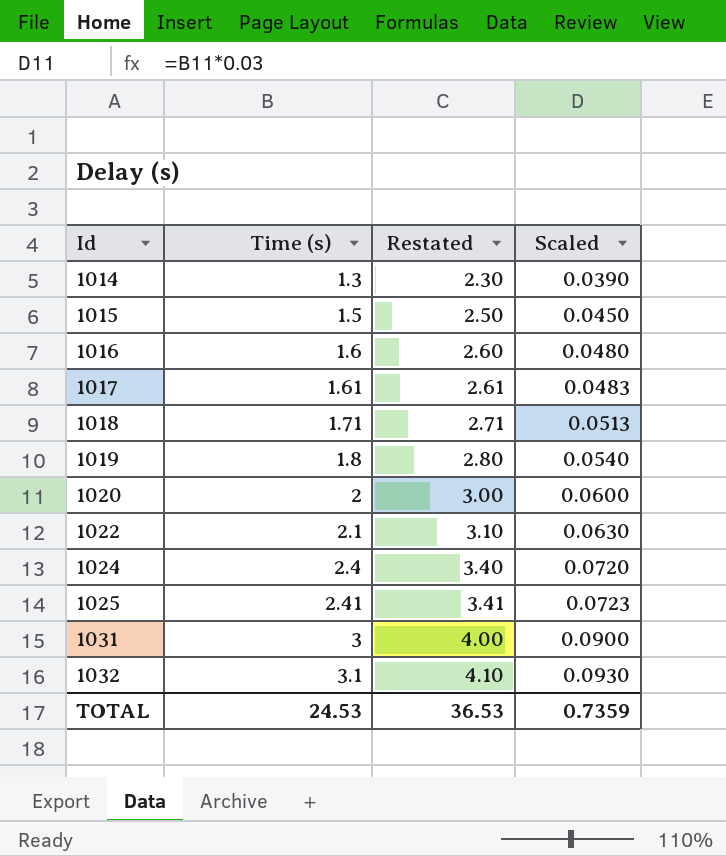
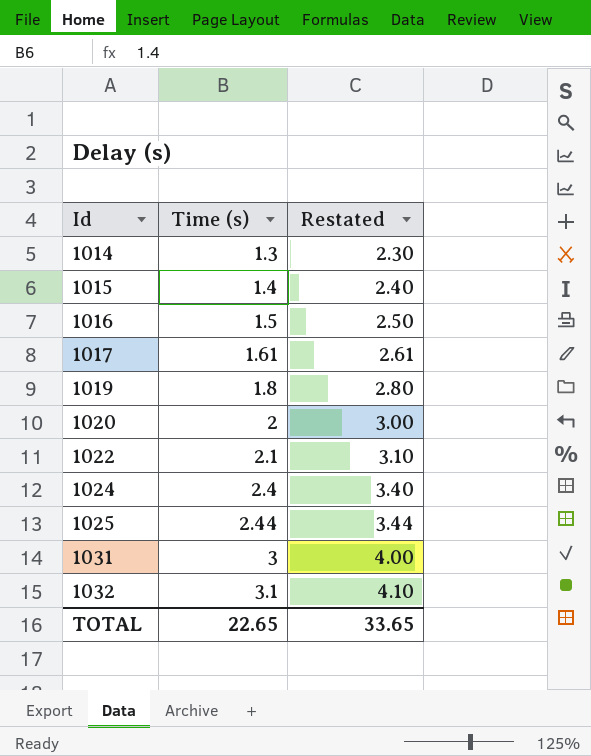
column Scaled | formula: [Time (s)] * 0.03 -> none
row 1018: 1.71 | 2.71 | 0.0513 -> none
1015 | Time (s): 1.5 -> 1.4
1015 | Restated: 2.50 -> 2.40
1016 | Time (s): 1.6 -> 1.5
1016 | Restated: 2.60 -> 2.50
1025 | Time (s): 2.41 -> 2.44
1025 | Restated: 3.41 -> 3.44
TOTAL | Time (s): 24.53 -> 22.65
TOTAL | Restated: 36.53 -> 33.65

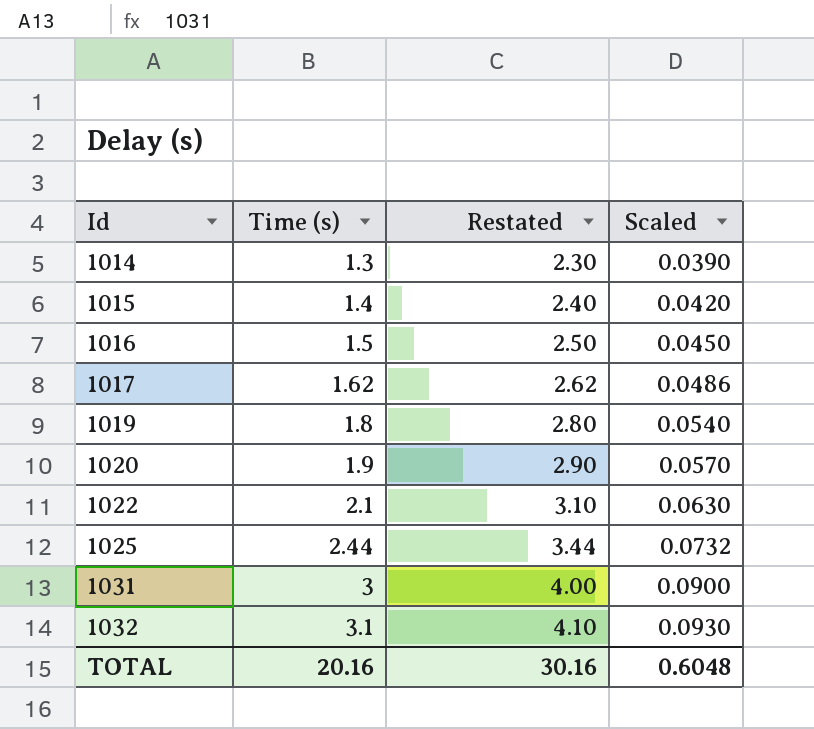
column Scaled | formula: none -> [Time (s)] * 0.03
row 1024: 2.4 | 3.40 -> none
1017 | Time (s): 1.61 -> 1.62
1017 | Restated: 2.61 -> 2.62
1020 | Time (s): 2 -> 1.9
1020 | Restated: 3.00 -> 2.90
TOTAL | Time (s): 22.65 -> 20.16
TOTAL | Restated: 33.65 -> 30.16

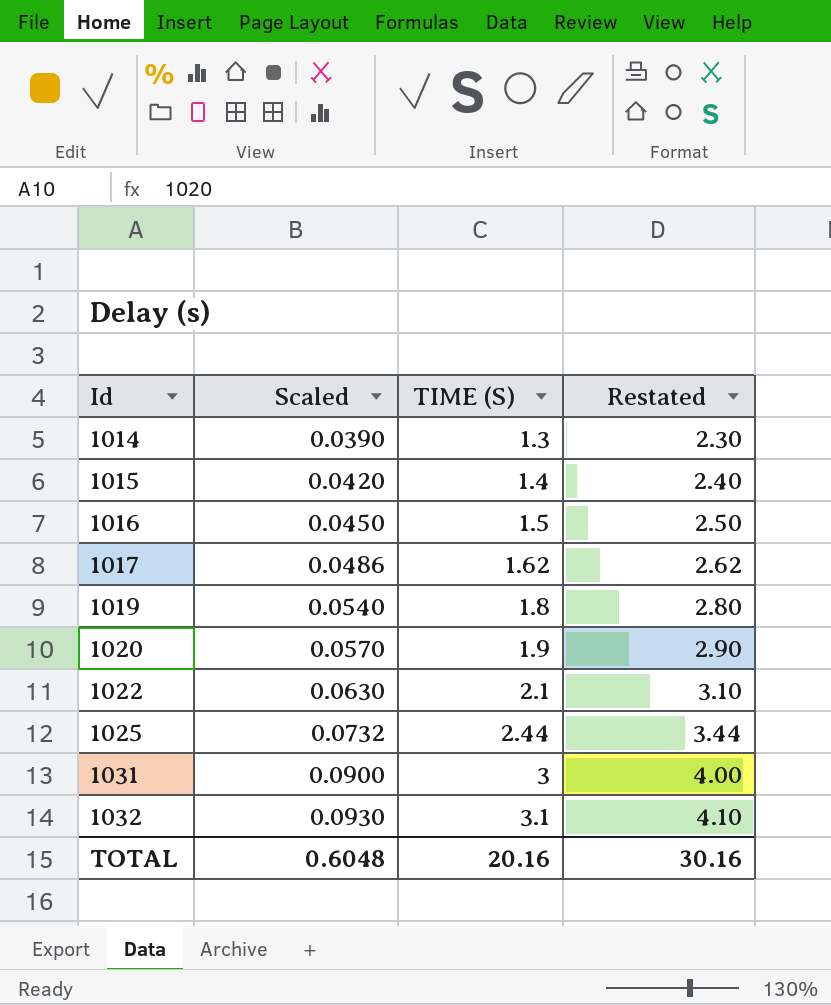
column Scaled | position: 4 -> 2
column name: Time (s) -> TIME (S)

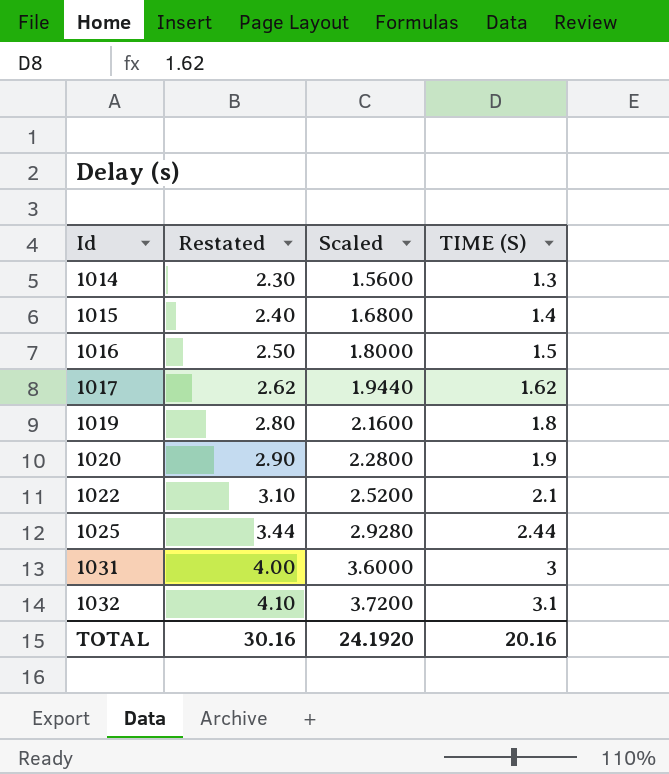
column Restated | position: 4 -> 2
column Scaled | formula: [TIME (S)] * 0.03 -> [TIME (S)] * 1.2
TOTAL | Scaled: 0.6048 -> 24.1920

